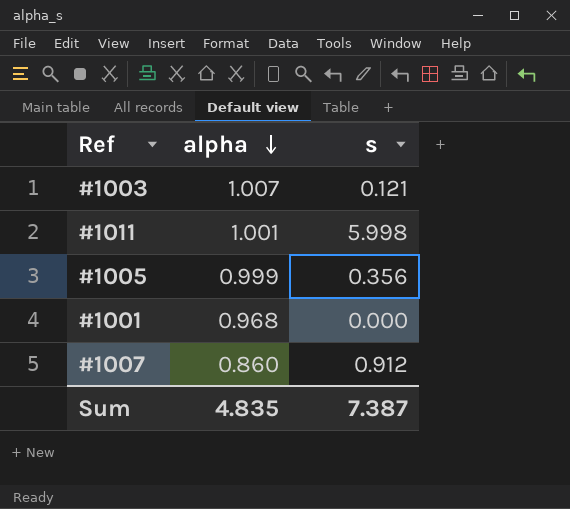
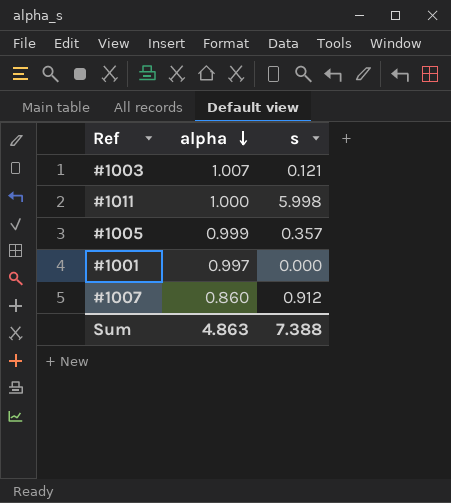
#1011 | alpha: 1.001 -> 1.000
#1005 | s: 0.356 -> 0.357
#1001 | alpha: 0.968 -> 0.997
Sum | alpha: 4.835 -> 4.863
Sum | s: 7.387 -> 7.388

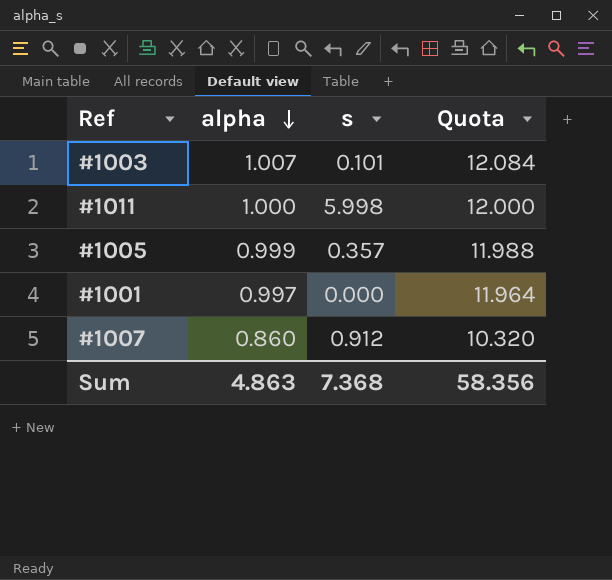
column Quota | formula: none -> [alpha] * 12
#1003 | s: 0.121 -> 0.101
Sum | s: 7.388 -> 7.368

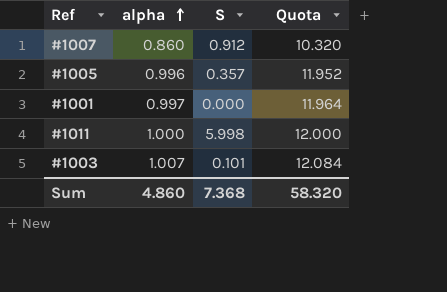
row order: alpha descending -> alpha ascending
column name: s -> S
#1005 | alpha: 0.999 -> 0.996
#1005 | Quota: 11.988 -> 11.952
Sum | alpha: 4.863 -> 4.860
Sum | Quota: 58.356 -> 58.320

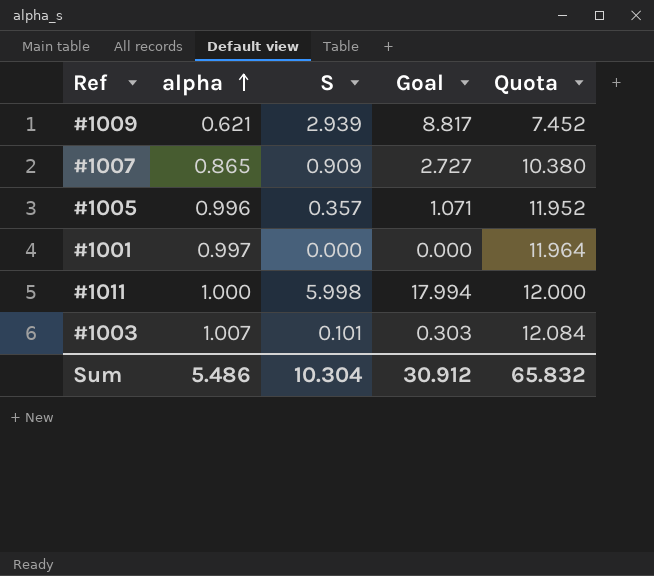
column Goal | formula: none -> [S] * 3
row #1009: none -> 0.621 | 2.939 | 8.817 | 7.452
#1007 | alpha: 0.860 -> 0.865
#1007 | S: 0.912 -> 0.909
#1007 | Quota: 10.320 -> 10.380
Sum | alpha: 4.860 -> 5.486
Sum | S: 7.368 -> 10.304
Sum | Quota: 58.320 -> 65.832

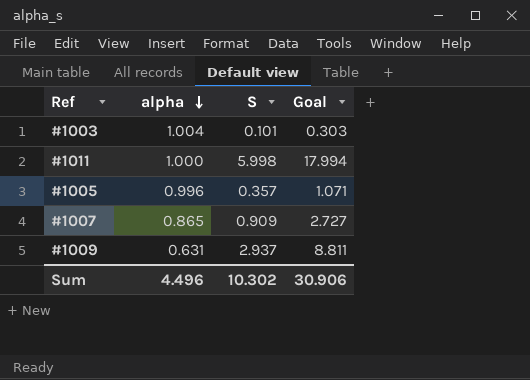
row order: alpha ascending -> alpha descending
column Quota | formula: [alpha] * 12 -> none
row #1001: 0.997 | 0.000 | 0.000 | 11.964 -> none
#1003 | alpha: 1.007 -> 1.004
#1009 | alpha: 0.621 -> 0.631
#1009 | S: 2.939 -> 2.937
#1009 | Goal: 8.817 -> 8.811
Sum | alpha: 5.486 -> 4.496
Sum | S: 10.304 -> 10.302
Sum | Goal: 30.912 -> 30.906

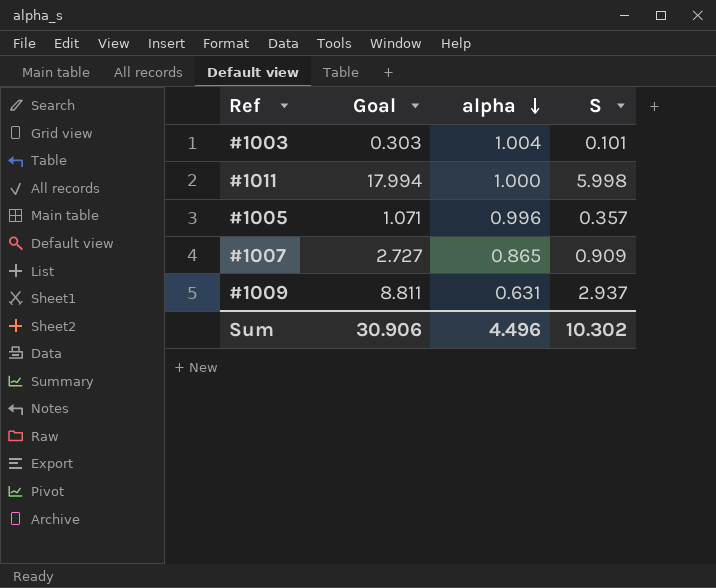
column Goal | position: 4 -> 2

